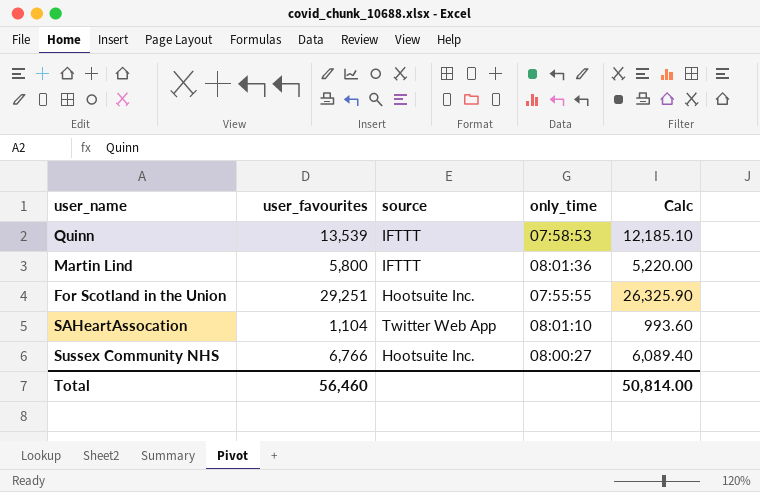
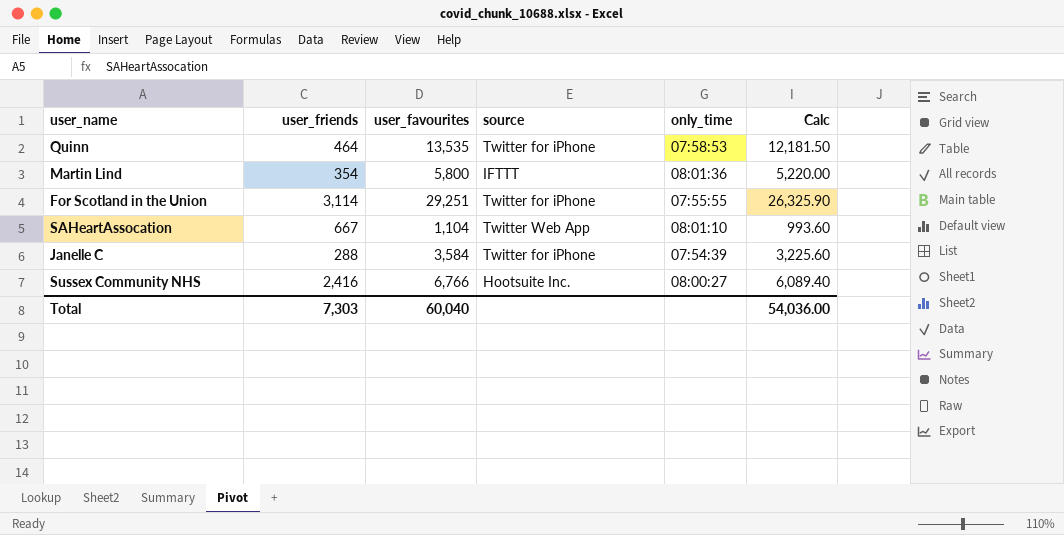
column user_friends | position: none -> 2
Quinn | user_favourites: 13,539 -> 13,535
Quinn | source: IFTTT -> Twitter for iPhone
Quinn | Calc: 12,185.10 -> 12,181.50
For Scotland in the Union | source: Hootsuite Inc. -> Twitter for iPhone
row Janelle C: none -> 288 | 3,584 | Twitter for iPhone | 07:54:39 | 3,225.60
Total | user_favourites: 56,460 -> 60,040
Total | Calc: 50,814.00 -> 54,036.00

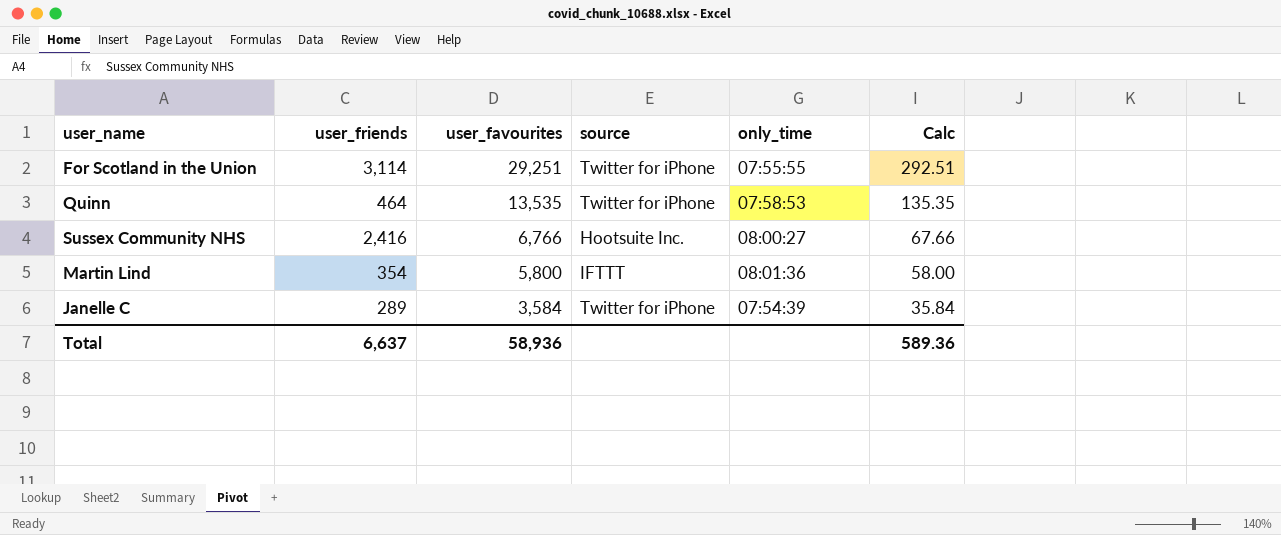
row order: none -> user_favourites descending
column Calc | formula: [user_favourites] * 0.9 -> [user_favourites] * 0.01
row SAHeartAssocation: 667 | 1,104 | Twitter Web App | 08:01:10 | 993.60 -> none
Janelle C | user_friends: 288 -> 289
Total | user_friends: 7,303 -> 6,637
Total | user_favourites: 60,040 -> 58,936
Total | Calc: 54,036.00 -> 589.36

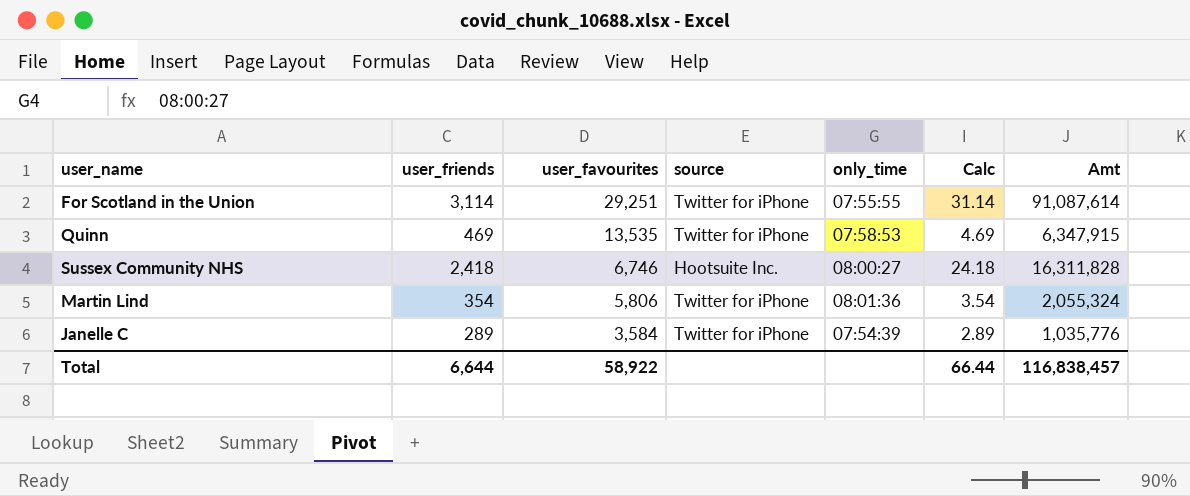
column Calc | formula: [user_favourites] * 0.01 -> [user_friends] * 0.01
column Amt | formula: none -> [user_friends] * [user_favourites]
Quinn | user_friends: 464 -> 469
Sussex Community NHS | user_friends: 2,416 -> 2,418
Sussex Community NHS | user_favourites: 6,766 -> 6,746
Martin Lind | user_favourites: 5,800 -> 5,806
Martin Lind | source: IFTTT -> Twitter for iPhone
Total | user_friends: 6,637 -> 6,644
Total | user_favourites: 58,936 -> 58,922
Total | Calc: 589.36 -> 66.44

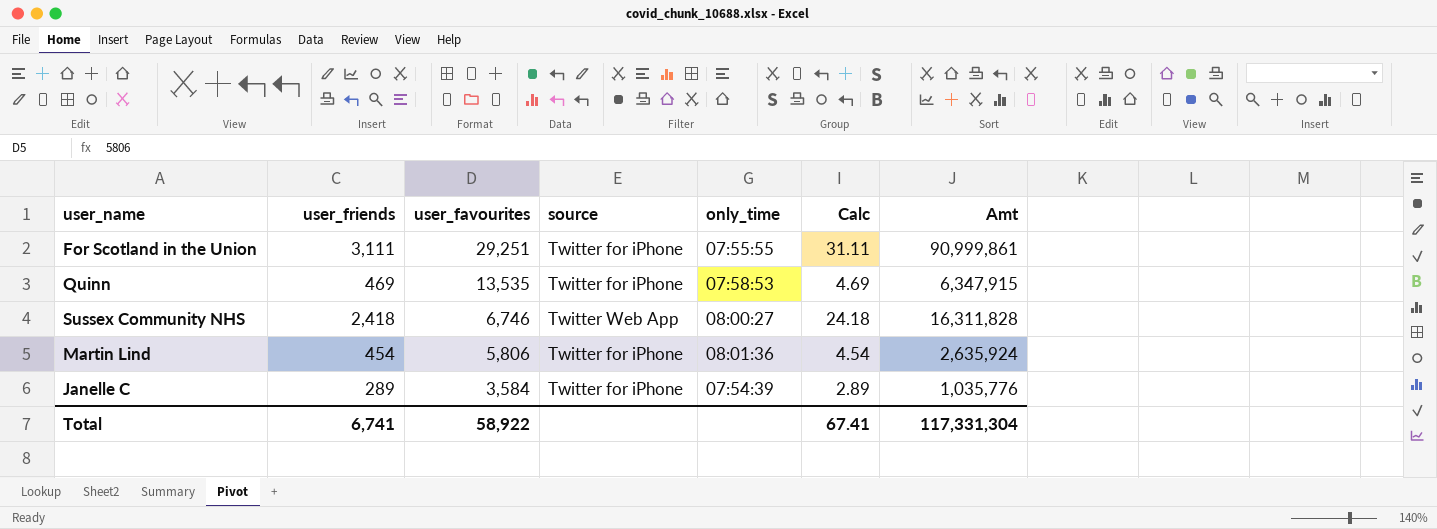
For Scotland in the Union | user_friends: 3,114 -> 3,111
For Scotland in the Union | Calc: 31.14 -> 31.11
For Scotland in the Union | Amt: 91,087,614 -> 90,999,861
Sussex Community NHS | source: Hootsuite Inc. -> Twitter Web App
Martin Lind | user_friends: 354 -> 454
Martin Lind | Calc: 3.54 -> 4.54
Martin Lind | Amt: 2,055,324 -> 2,635,924
Total | user_friends: 6,644 -> 6,741
Total | Calc: 66.44 -> 67.41
Total | Amt: 116,838,457 -> 117,331,304

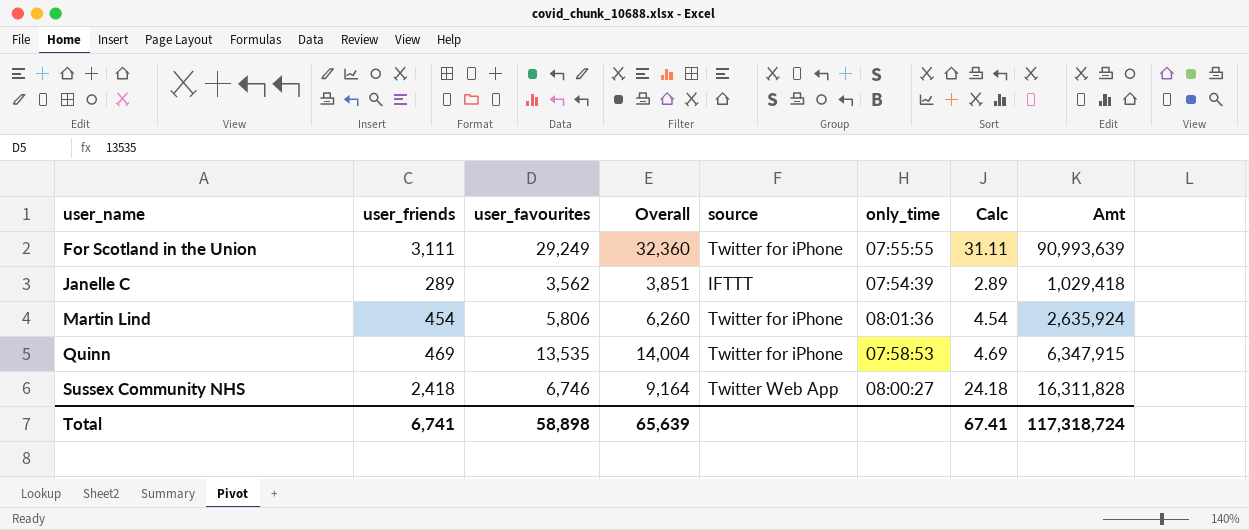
row order: user_favourites descending -> user_name ascending
column Overall | formula: none -> [user_friends] + [user_favourites]
For Scotland in the Union | user_favourites: 29,251 -> 29,249
For Scotland in the Union | Amt: 90,999,861 -> 90,993,639
Janelle C | user_favourites: 3,584 -> 3,562
Janelle C | source: Twitter for iPhone -> IFTTT
Janelle C | Amt: 1,035,776 -> 1,029,418
Total | user_favourites: 58,922 -> 58,898
Total | Amt: 117,331,304 -> 117,318,724

